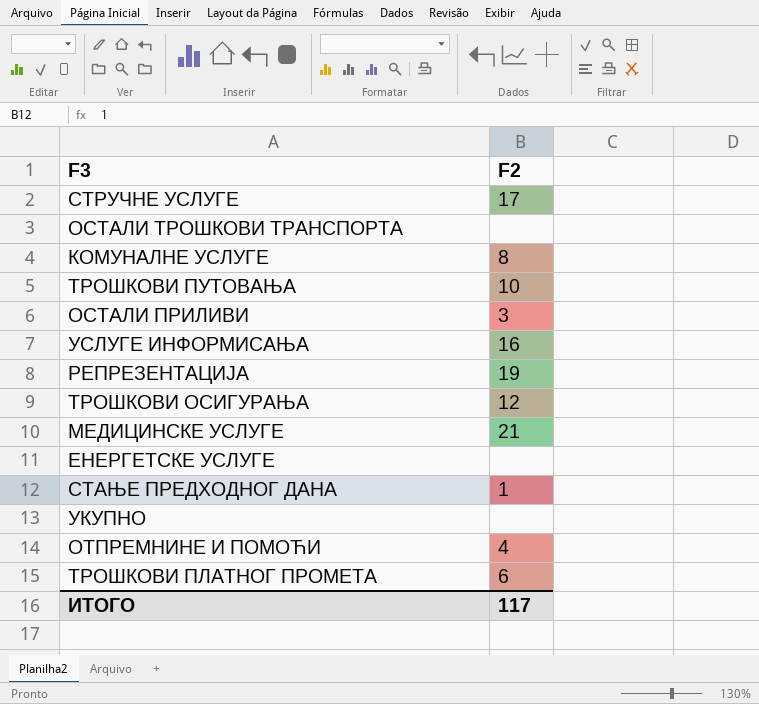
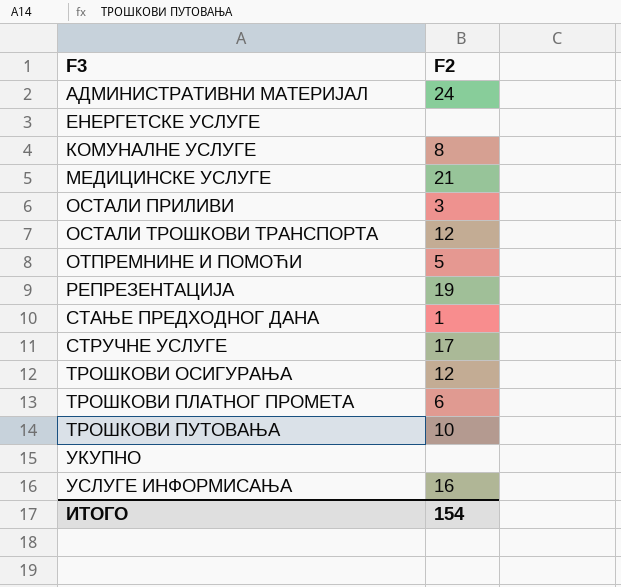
row order: none -> F3 ascending
row АДМИНИСТРАТИВНИ МАТЕРИЈАЛ: none -> 24
ОСТАЛИ ТРОШКОВИ ТРАНСПОРТА | F2: none -> 12
ОТПРЕМНИНЕ И ПОМОЋИ | F2: 4 -> 5
ИТОГО | F2: 117 -> 154

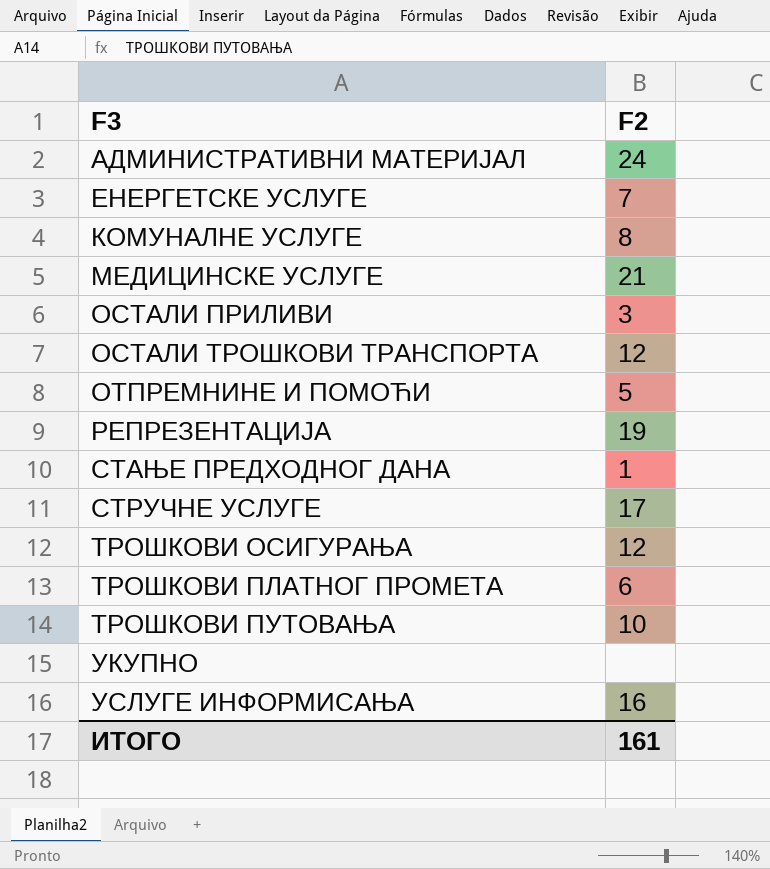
ЕНЕРГЕТСКЕ УСЛУГЕ | F2: none -> 7
ИТОГО | F2: 154 -> 161

